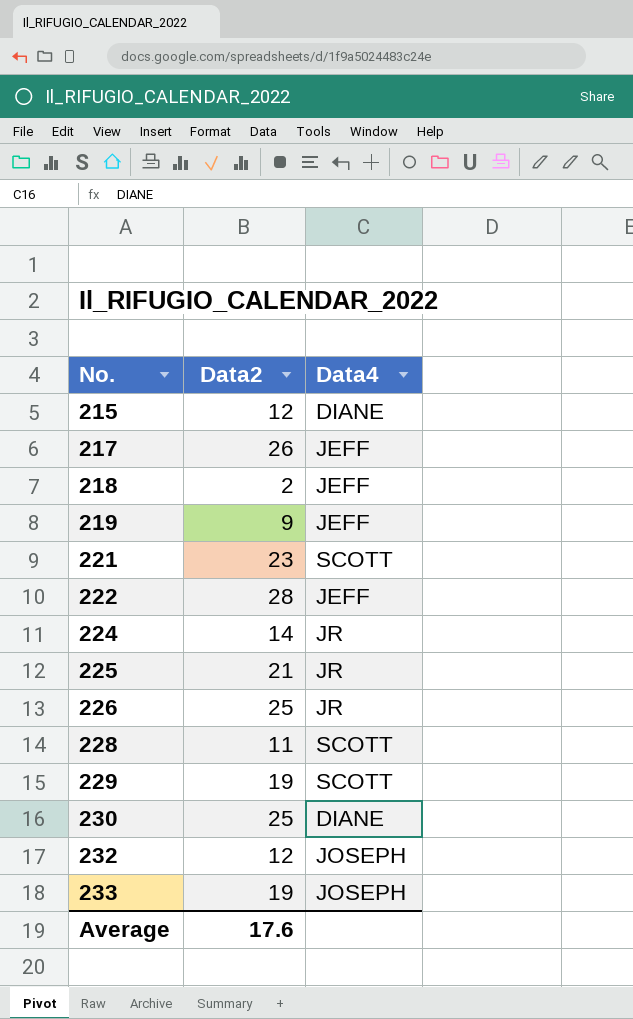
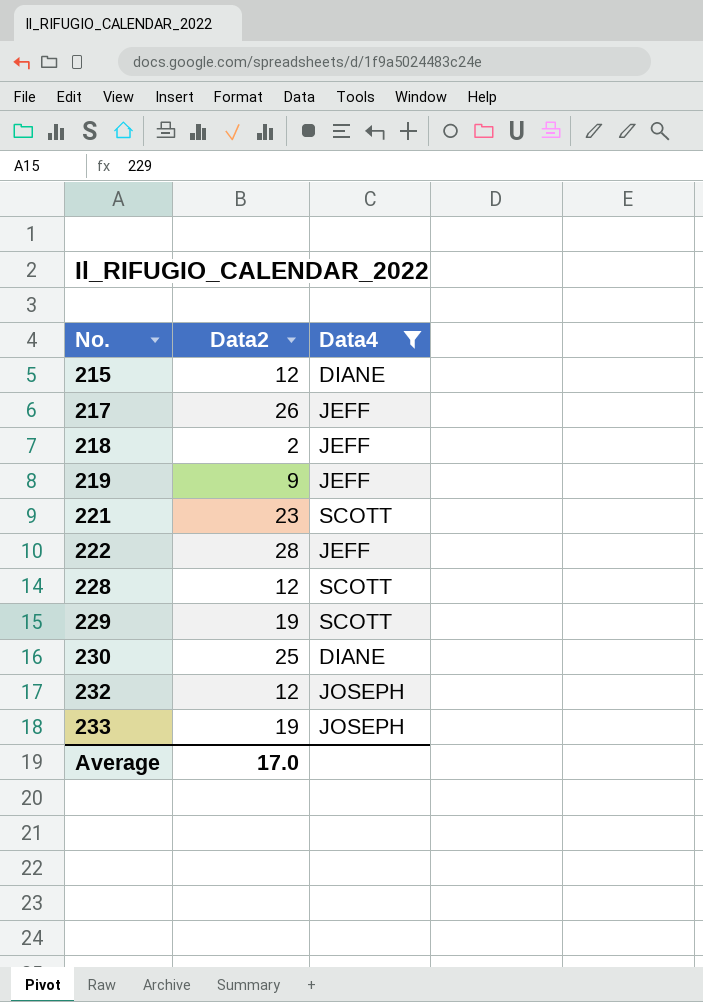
filter: none -> Data4 != JR
228 | Data2: 11 -> 12
Average | Data2: 17.6 -> 17.0

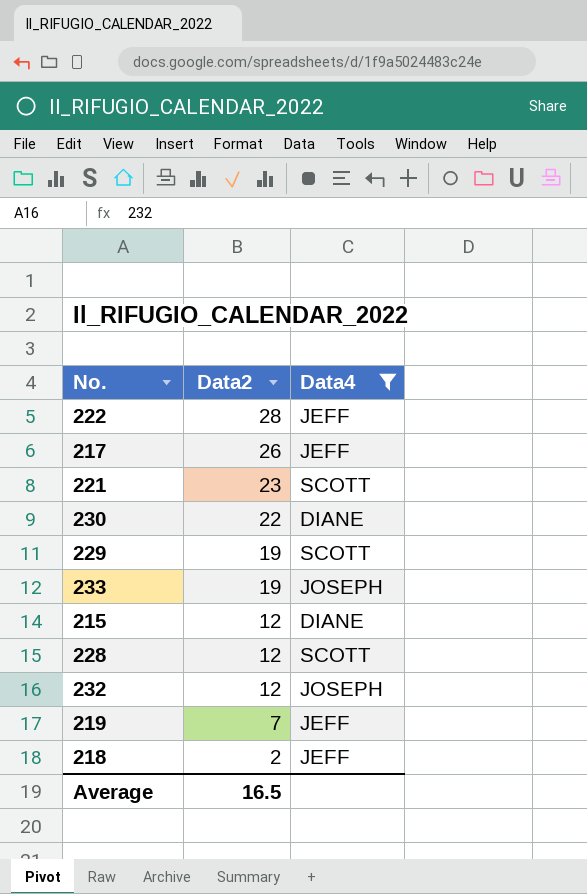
row order: No. ascending -> Data2 descending
230 | Data2: 25 -> 22
219 | Data2: 9 -> 7
Average | Data2: 17.0 -> 16.5

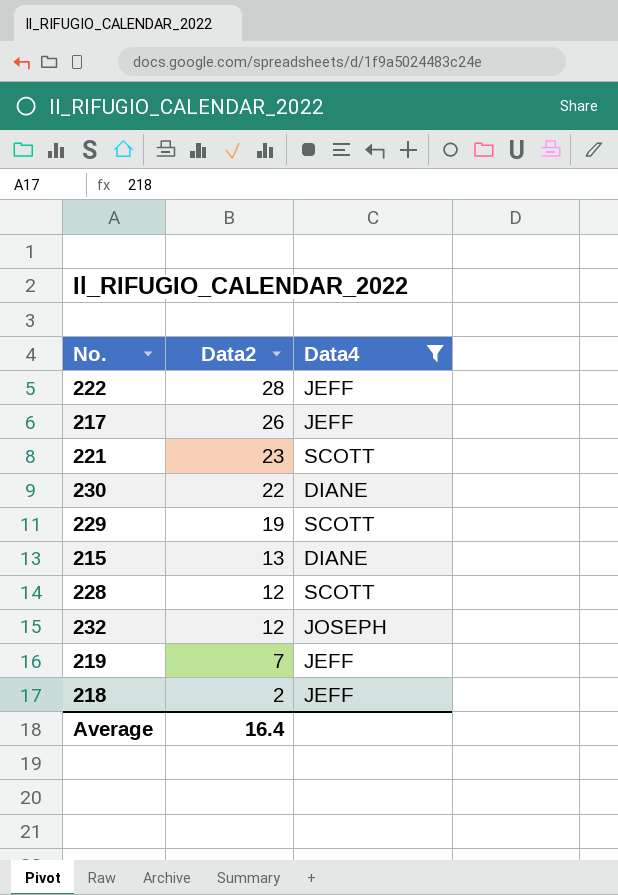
row 233: 19 | JOSEPH -> none
215 | Data2: 12 -> 13
Average | Data2: 16.5 -> 16.4

